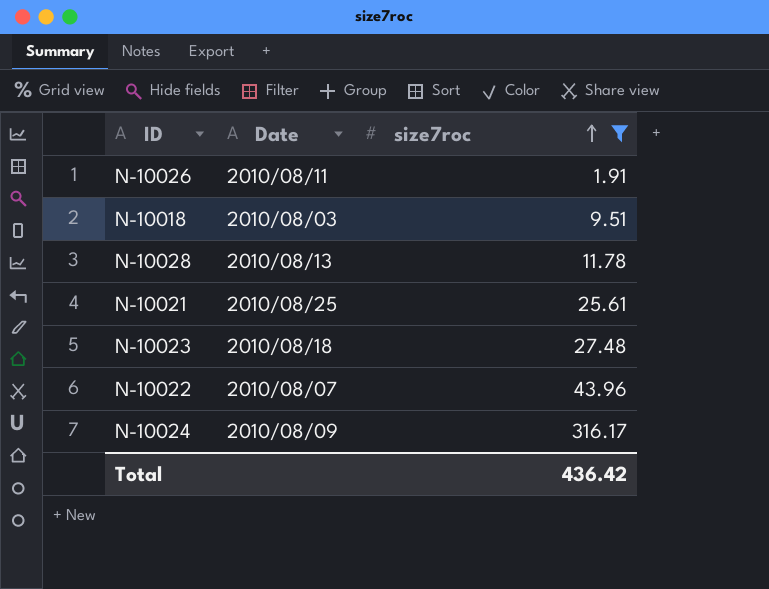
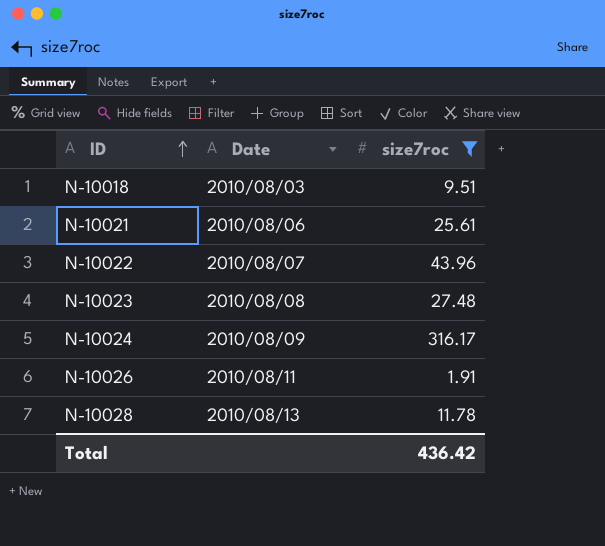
row order: size7roc ascending -> ID ascending
N-10021 | Date: 2010/08/25 -> 2010/08/06
N-10023 | Date: 2010/08/18 -> 2010/08/08

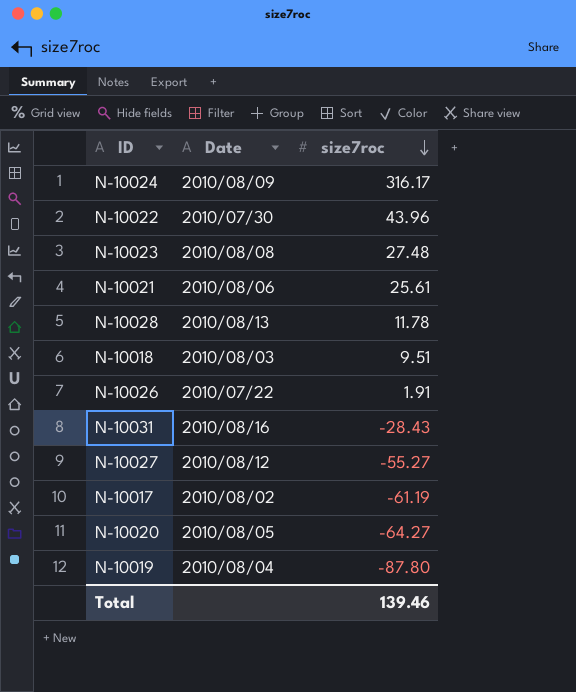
filter: size7roc >= 1.91 -> none
row order: ID ascending -> size7roc descending
N-10022 | Date: 2010/08/07 -> 2010/07/30
N-10026 | Date: 2010/08/11 -> 2010/07/22
Total | size7roc: 436.42 -> 139.46

